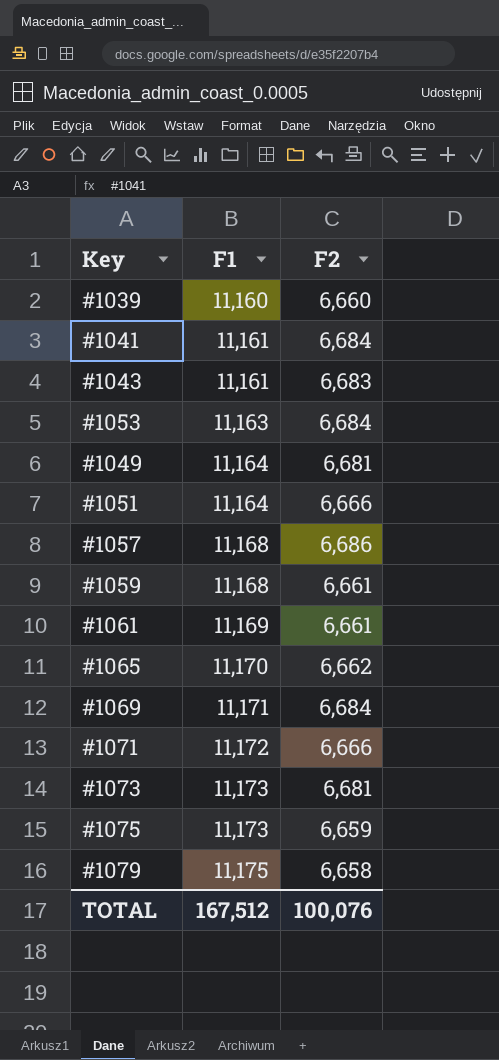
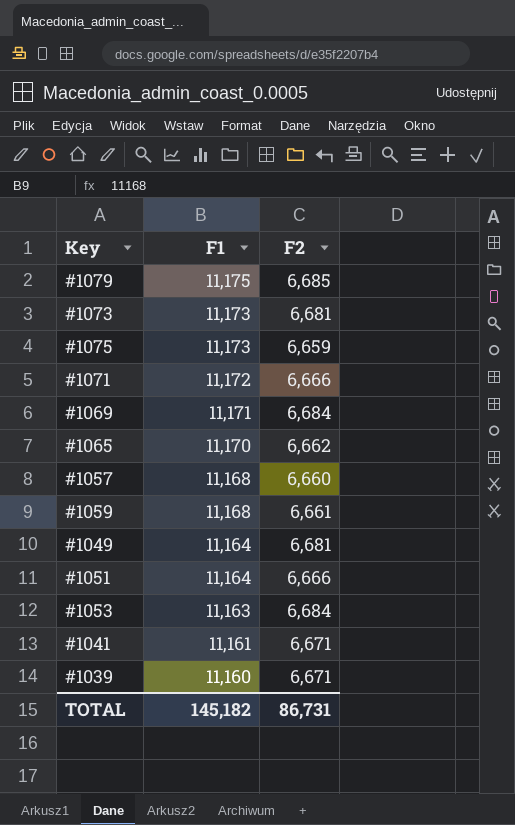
row order: F1 ascending -> F1 descending
row #1043: 11,161 | 6,683 -> none
row #1061: 11,169 | 6,661 -> none
#1079 | F2: 6,658 -> 6,685
#1057 | F2: 6,686 -> 6,660
#1041 | F2: 6,684 -> 6,671
#1039 | F2: 6,660 -> 6,671
TOTAL | F1: 167,512 -> 145,182
TOTAL | F2: 100,076 -> 86,731

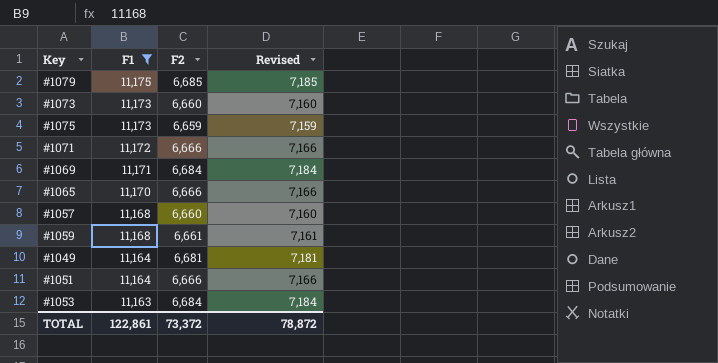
filter: none -> F1 >= 11,163
column Revised | formula: none -> [F2] + 500
#1073 | F2: 6,681 -> 6,660
#1065 | F2: 6,662 -> 6,666
TOTAL | F1: 145,182 -> 122,861
TOTAL | F2: 86,731 -> 73,372

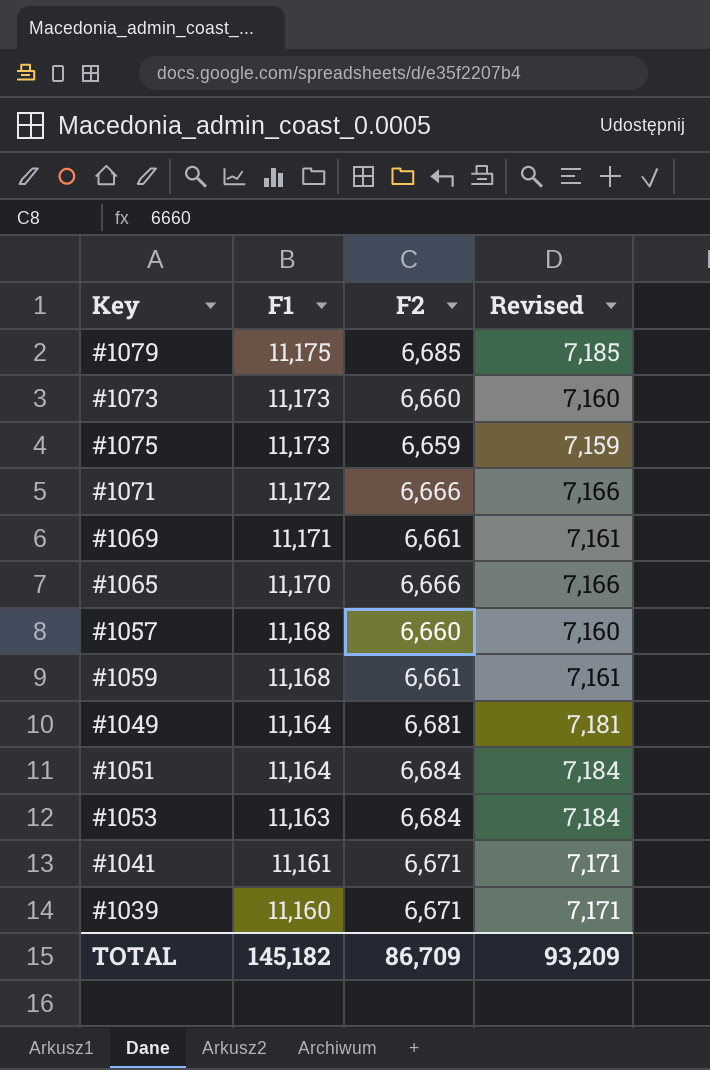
filter: F1 >= 11,163 -> none
#1069 | F2: 6,684 -> 6,661
#1069 | Revised: 7,184 -> 7,161
#1051 | F2: 6,666 -> 6,684
#1051 | Revised: 7,166 -> 7,184
TOTAL | F1: 122,861 -> 145,182
TOTAL | F2: 73,372 -> 86,709
TOTAL | Revised: 78,872 -> 93,209

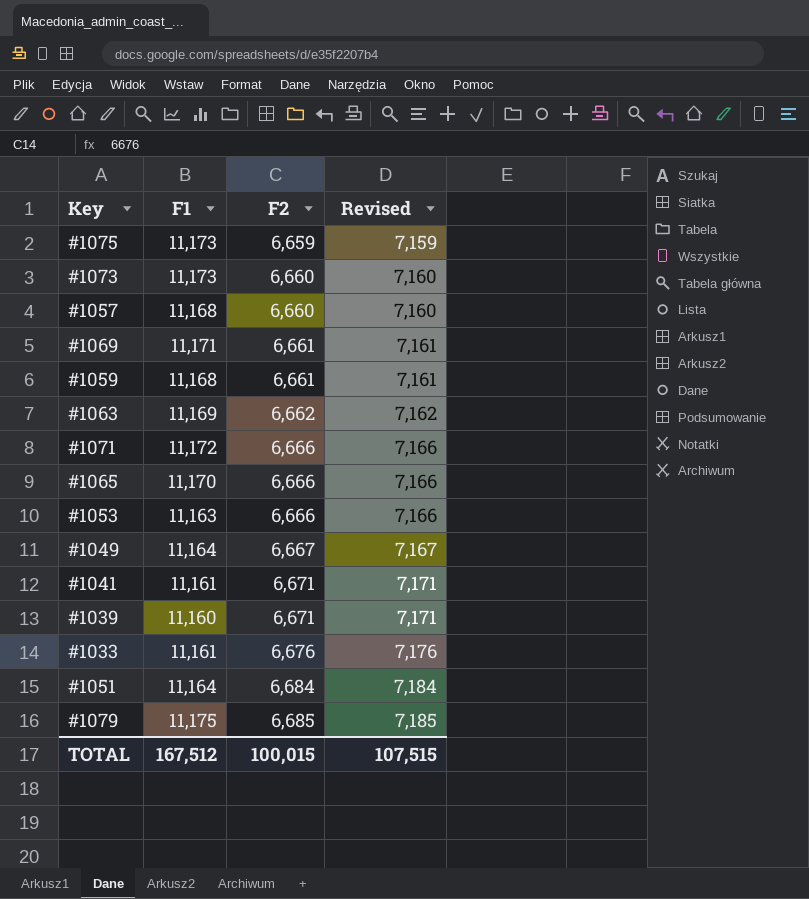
row order: F1 descending -> F2 ascending
row #1063: none -> 11,169 | 6,662 | 7,162
#1053 | F2: 6,684 -> 6,666
#1053 | Revised: 7,184 -> 7,166
#1049 | F2: 6,681 -> 6,667
#1049 | Revised: 7,181 -> 7,167
row #1033: none -> 11,161 | 6,676 | 7,176
TOTAL | F1: 145,182 -> 167,512
TOTAL | F2: 86,709 -> 100,015
TOTAL | Revised: 93,209 -> 107,515

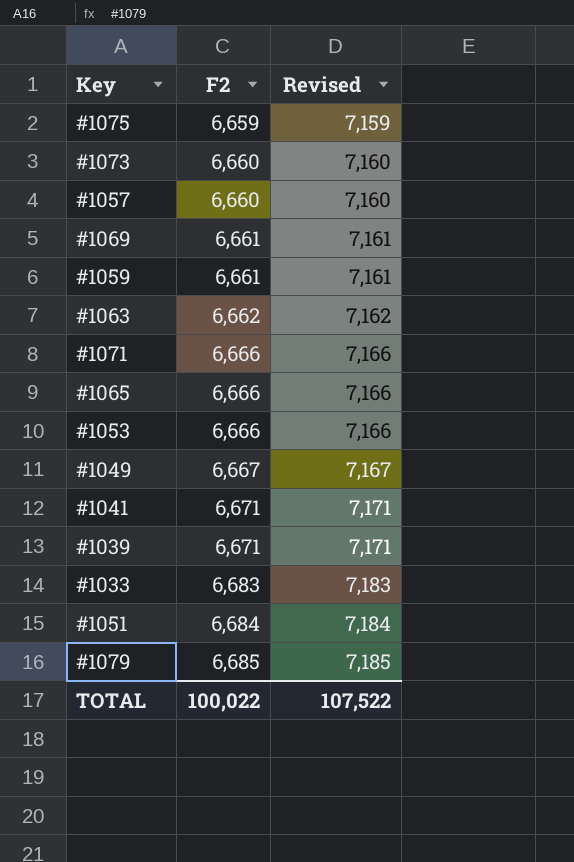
column F1 | position: 2 -> none
#1033 | F2: 6,676 -> 6,683
#1033 | Revised: 7,176 -> 7,183
TOTAL | F2: 100,015 -> 100,022
TOTAL | Revised: 107,515 -> 107,522

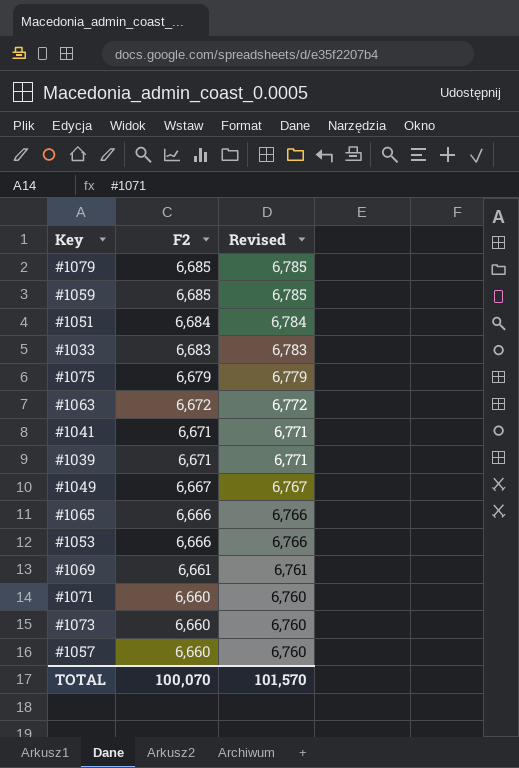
row order: F2 ascending -> F2 descending
column Revised | formula: [F2] + 500 -> [F2] + 100
#1059 | F2: 6,661 -> 6,685
#1075 | F2: 6,659 -> 6,679
#1063 | F2: 6,662 -> 6,672
#1071 | F2: 6,666 -> 6,660
TOTAL | F2: 100,022 -> 100,070
TOTAL | Revised: 107,522 -> 101,570

